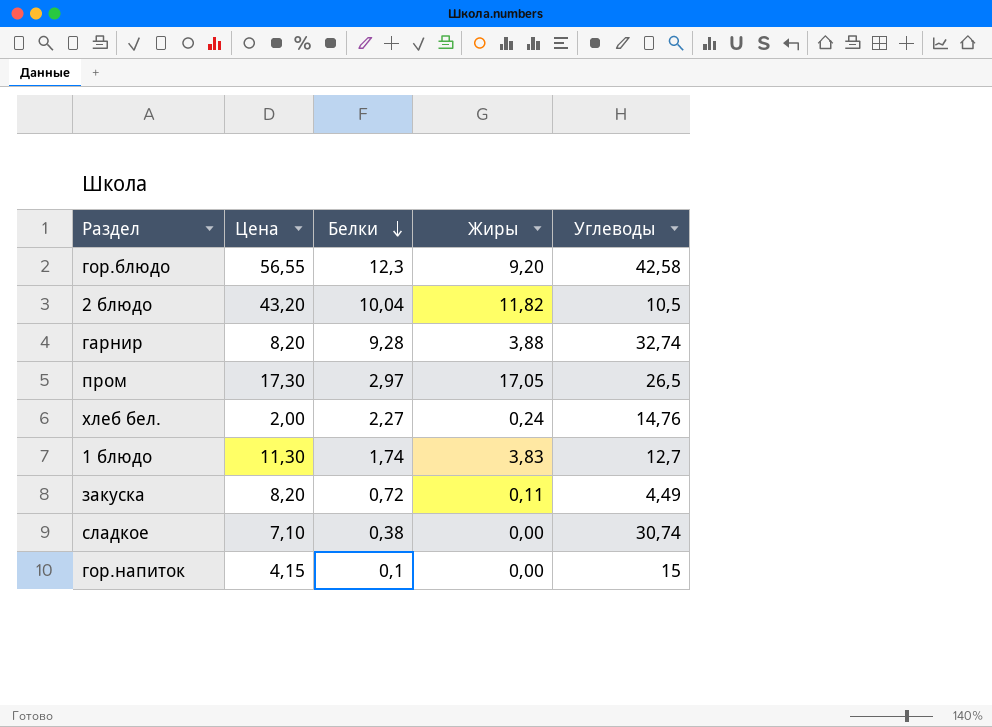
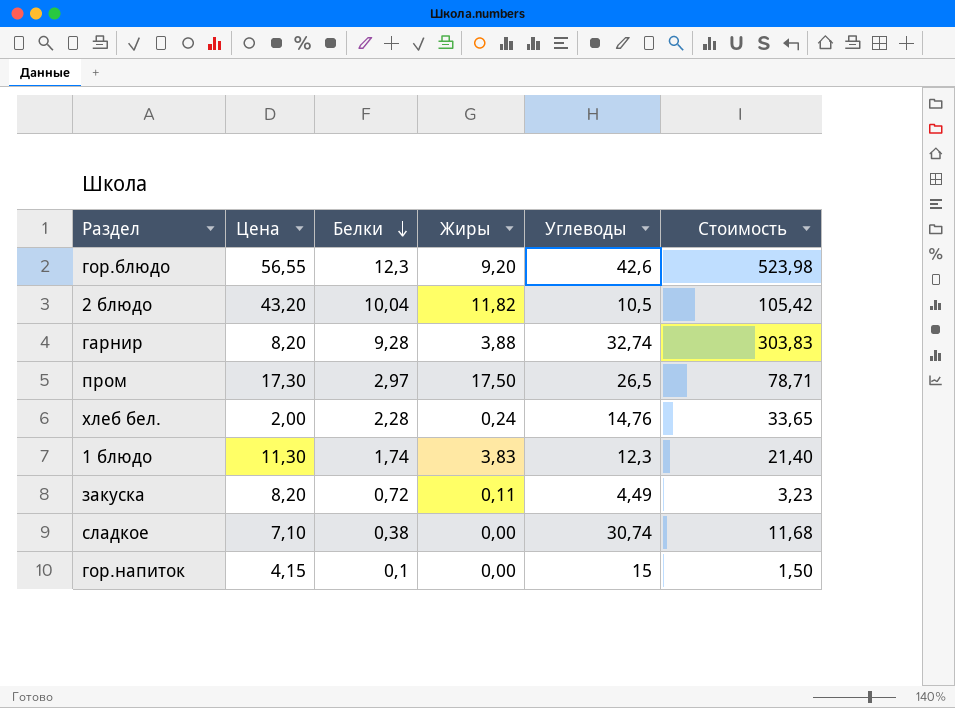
column Стоимость | formula: none -> [Белки] * [Углеводы]
гор.блюдо | Углеводы: 42,58 -> 42,6
пром | Жиры: 17,05 -> 17,50
хлеб бел. | Белки: 2,27 -> 2,28
1 блюдо | Углеводы: 12,7 -> 12,3

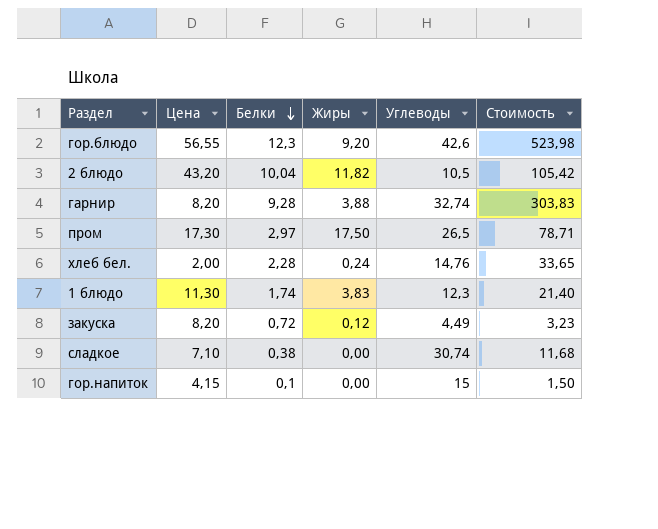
закуска | Жиры: 0,11 -> 0,12

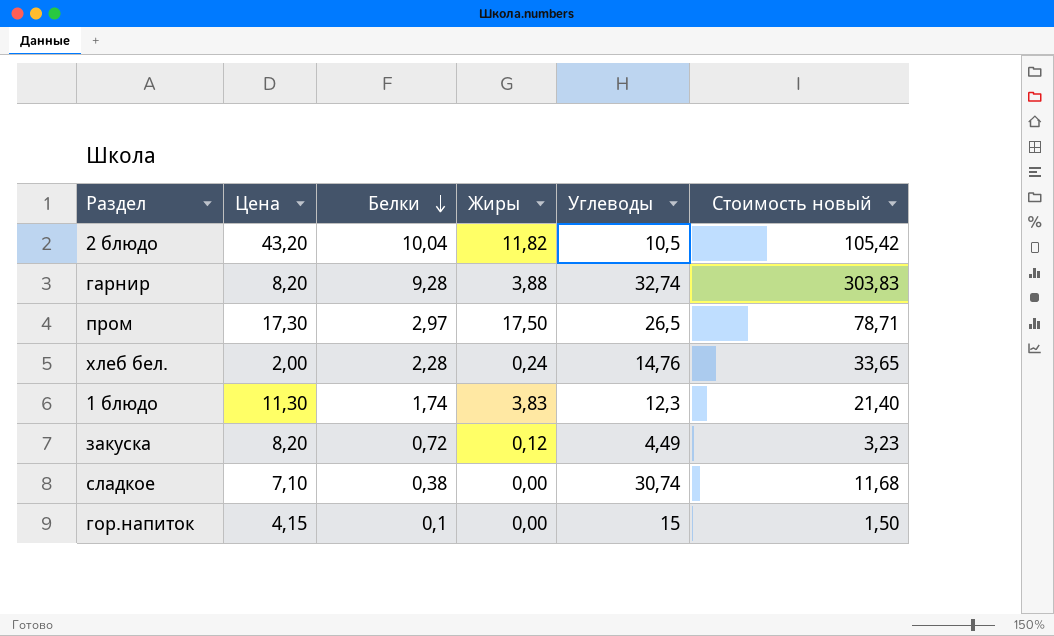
column name: Стоимость -> Стоимость новый
row гор.блюдо: 56,55 | 12,3 | 9,20 | 42,6 | 523,98 -> none

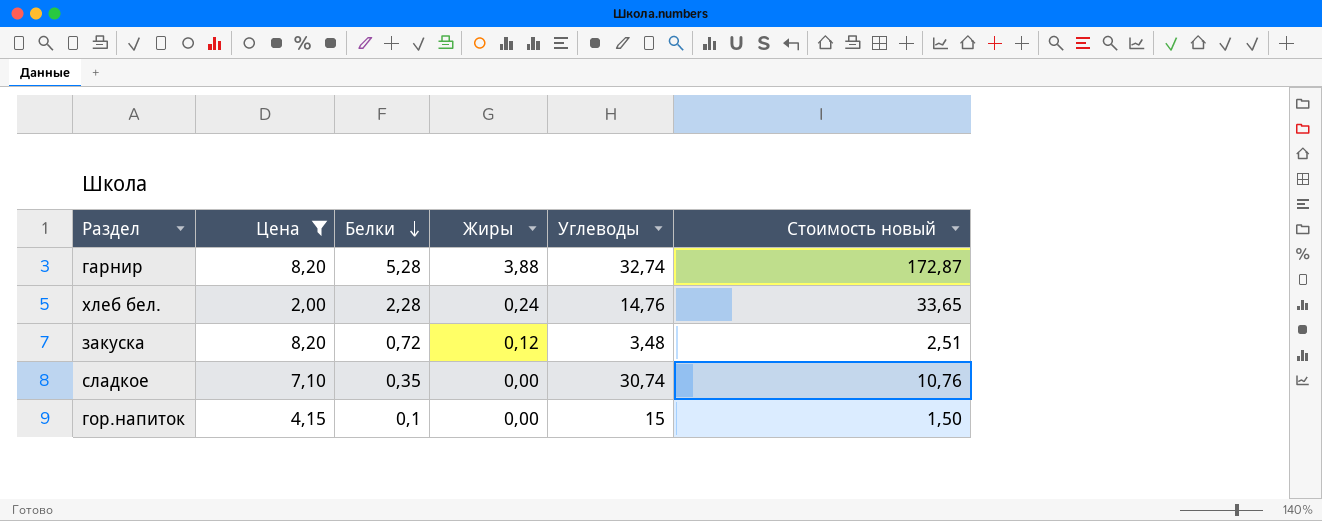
filter: none -> Цена <= 8,20
гарнир | Белки: 9,28 -> 5,28
гарнир | Стоимость новый: 303,83 -> 172,87
закуска | Углеводы: 4,49 -> 3,48
закуска | Стоимость новый: 3,23 -> 2,51
сладкое | Белки: 0,38 -> 0,35
сладкое | Стоимость новый: 11,68 -> 10,76

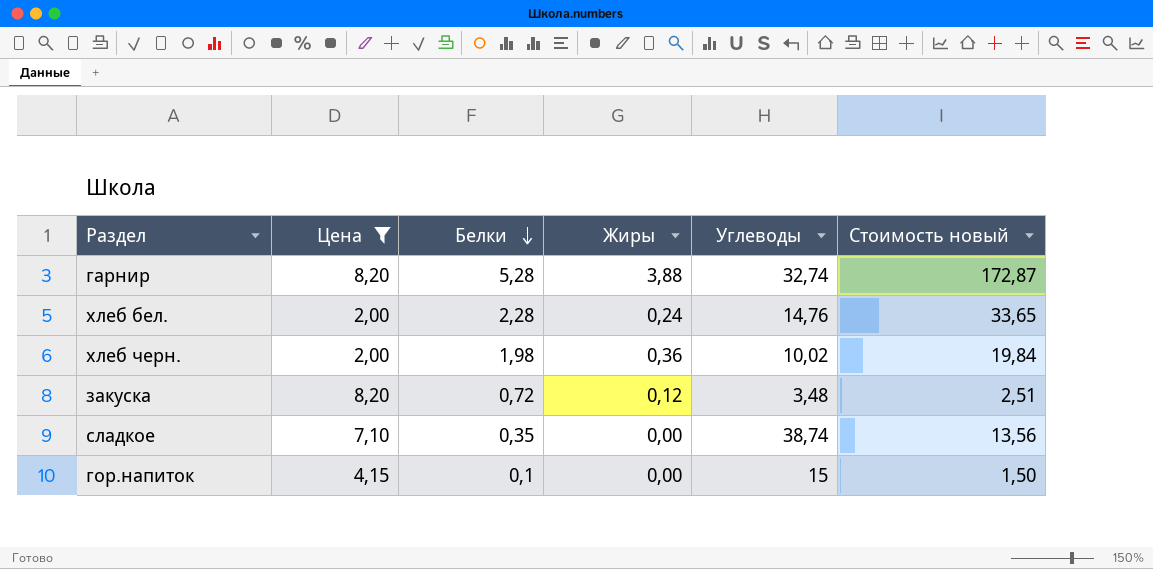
row хлеб черн.: none -> 2,00 | 1,98 | 0,36 | 10,02 | 19,84
сладкое | Углеводы: 30,74 -> 38,74
сладкое | Стоимость новый: 10,76 -> 13,56

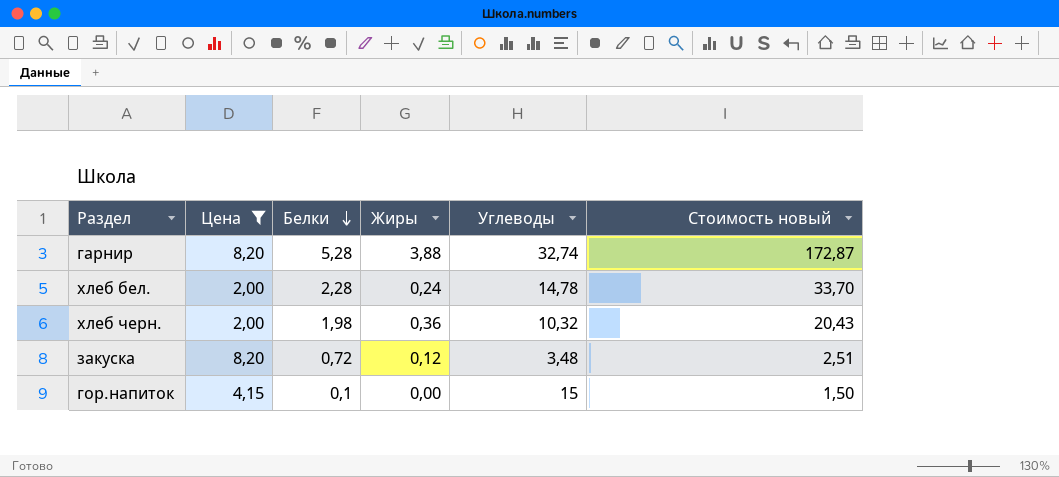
row сладкое: 7,10 | 0,35 | 0,00 | 38,74 | 13,56 -> none
хлеб бел. | Углеводы: 14,76 -> 14,78
хлеб бел. | Стоимость новый: 33,65 -> 33,70
хлеб черн. | Углеводы: 10,02 -> 10,32
хлеб черн. | Стоимость новый: 19,84 -> 20,43

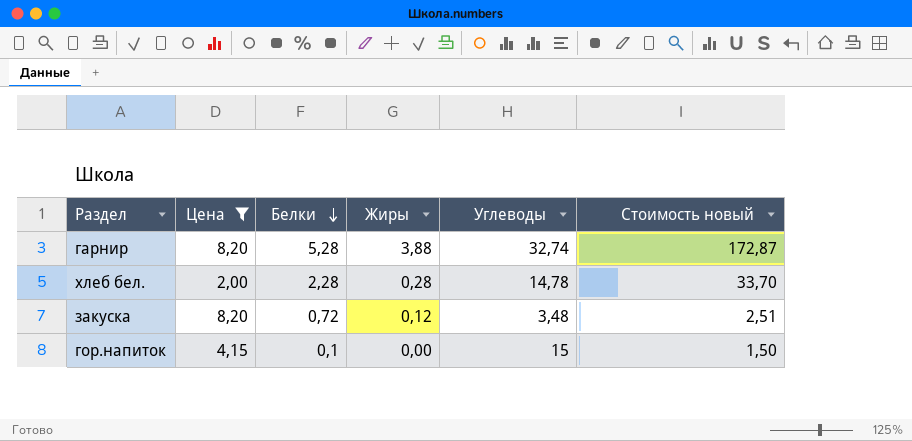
row хлеб черн.: 2,00 | 1,98 | 0,36 | 10,32 | 20,43 -> none
хлеб бел. | Жиры: 0,24 -> 0,28

